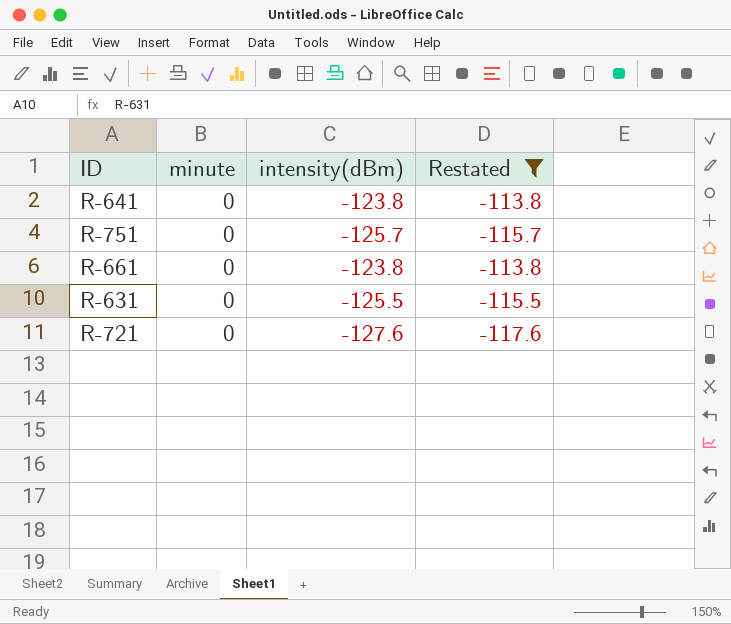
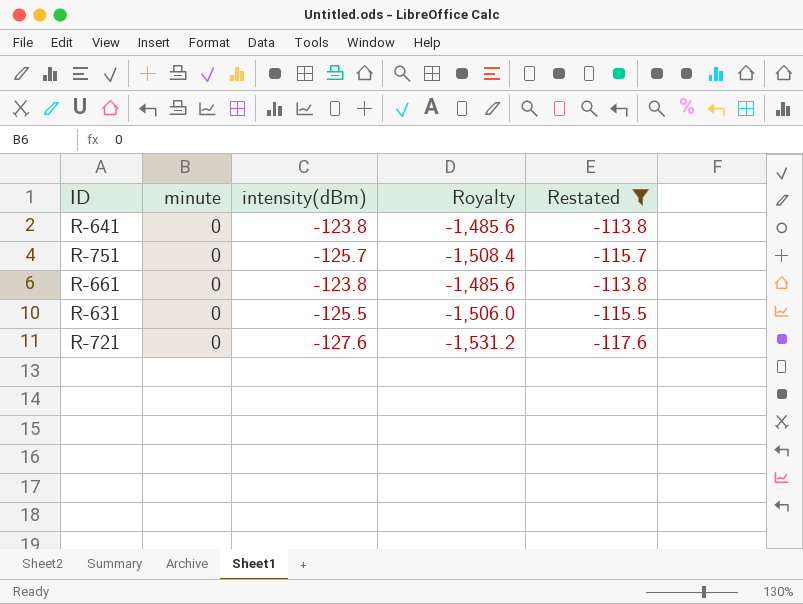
column Royalty | formula: none -> [intensity(dBm)] * 12

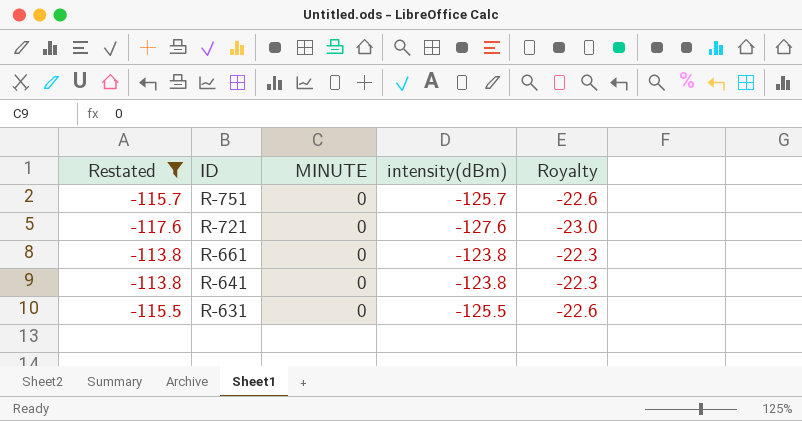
row order: none -> ID descending
column Restated | position: 5 -> 1
column name: minute -> MINUTE
column Royalty | formula: [intensity(dBm)] * 12 -> [intensity(dBm)] * 0.18

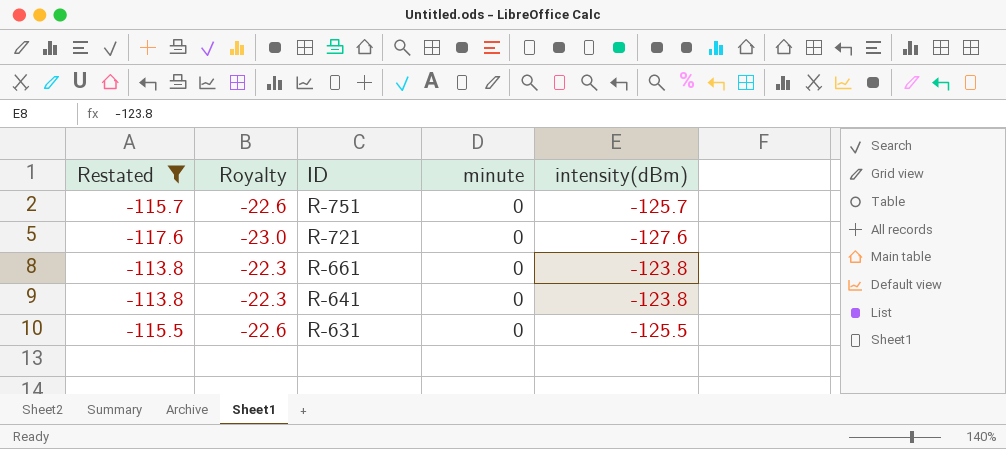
column Royalty | position: 5 -> 2
column name: MINUTE -> minute

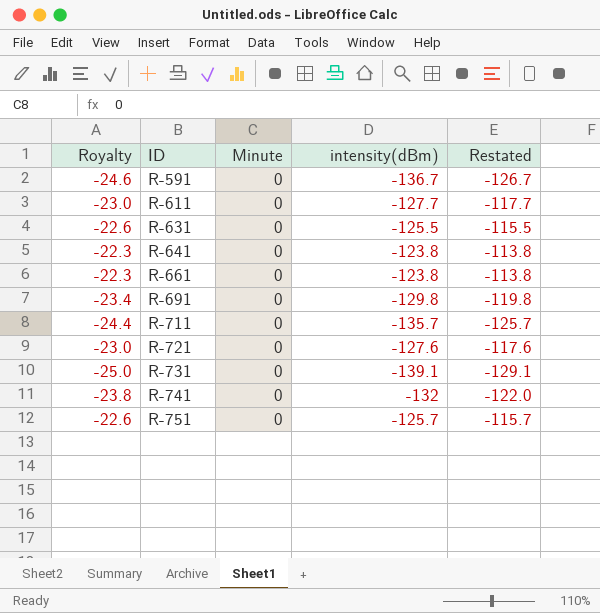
filter: Restated >= -117.6 -> none
row order: ID descending -> ID ascending
column name: minute -> Minute
column Restated | position: 1 -> 5

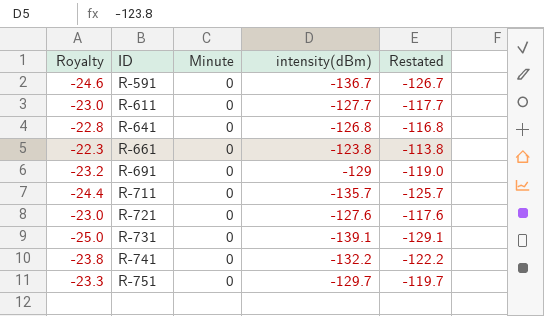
row R-631: -22.6 | 0 | -125.5 | -115.5 -> none
R-641 | Royalty: -22.3 -> -22.8
R-641 | intensity(dBm): -123.8 -> -126.8
R-641 | Restated: -113.8 -> -116.8
R-691 | Royalty: -23.4 -> -23.2
R-691 | intensity(dBm): -129.8 -> -129
R-691 | Restated: -119.8 -> -119.0
R-741 | intensity(dBm): -132 -> -132.2
R-741 | Restated: -122.0 -> -122.2
R-751 | Royalty: -22.6 -> -23.3
R-751 | intensity(dBm): -125.7 -> -129.7
R-751 | Restated: -115.7 -> -119.7

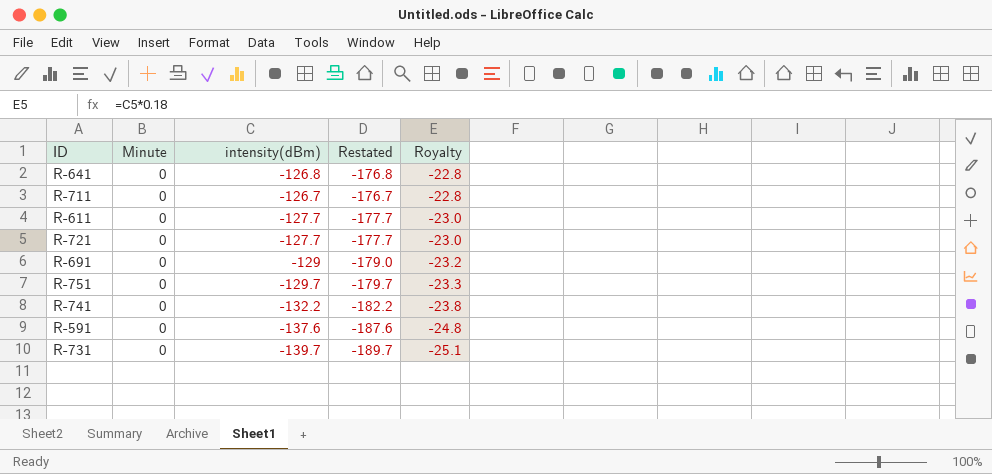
row order: ID ascending -> Royalty descending
column Restated | formula: [intensity(dBm)] + 10 -> [intensity(dBm)] - 50
column Royalty | position: 1 -> 5
row R-661: -22.3 | 0 | -123.8 | -113.8 -> none
R-711 | intensity(dBm): -135.7 -> -126.7
R-711 | Royalty: -24.4 -> -22.8
R-721 | intensity(dBm): -127.6 -> -127.7
R-591 | intensity(dBm): -136.7 -> -137.6
R-591 | Royalty: -24.6 -> -24.8
R-731 | intensity(dBm): -139.1 -> -139.7
R-731 | Royalty: -25.0 -> -25.1

